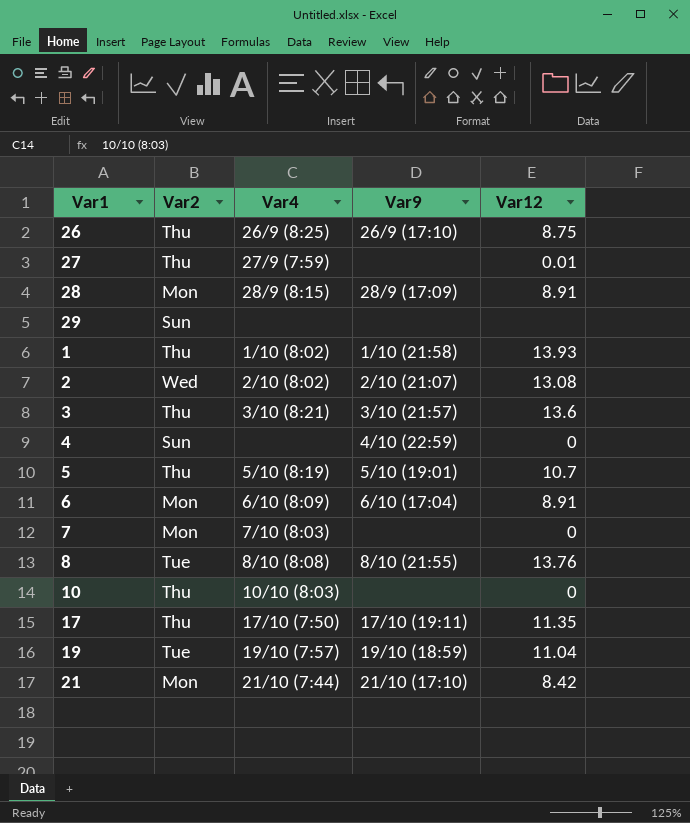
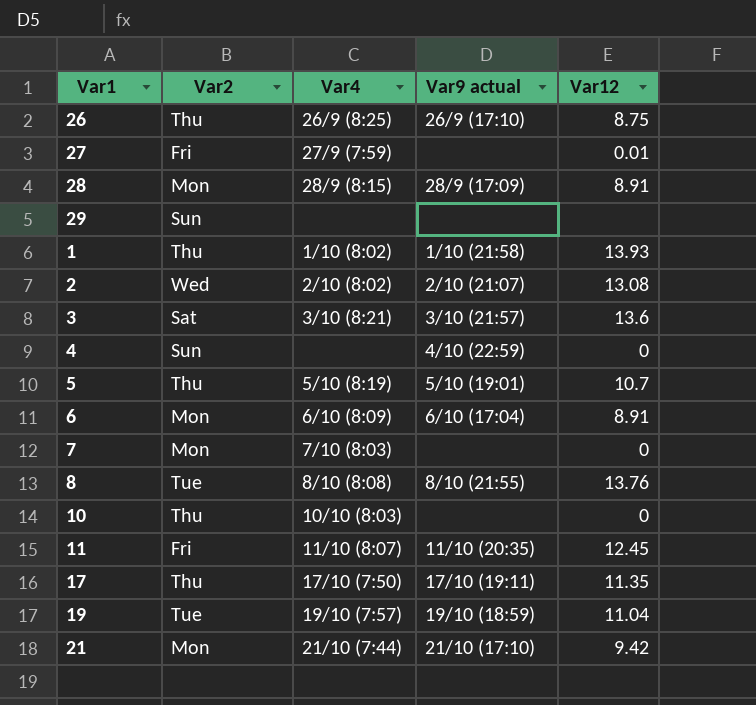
column name: Var9 -> Var9 actual
27 | Var2: Thu -> Fri
3 | Var2: Thu -> Sat
row 11: none -> Fri | 11/10 (8:07) | 11/10 (20:35) | 12.45
21 | Var12: 8.42 -> 9.42

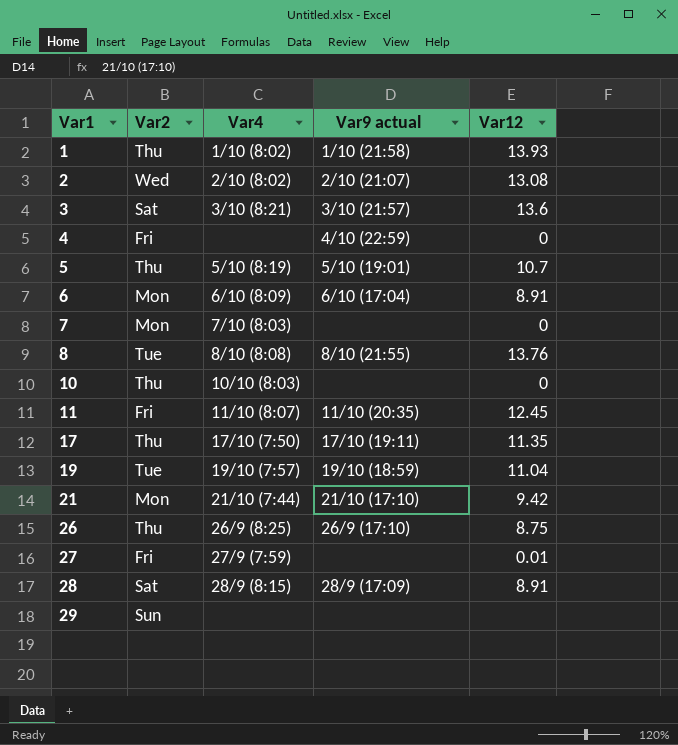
row order: none -> Var1 ascending
4 | Var2: Sun -> Fri
28 | Var2: Mon -> Sat

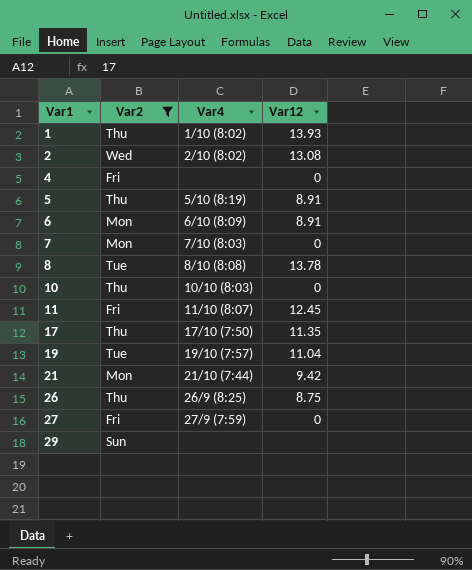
filter: none -> Var2 != Sat
column Var9 actual | position: 4 -> none
5 | Var12: 10.7 -> 8.91
8 | Var12: 13.76 -> 13.78
27 | Var12: 0.01 -> 0

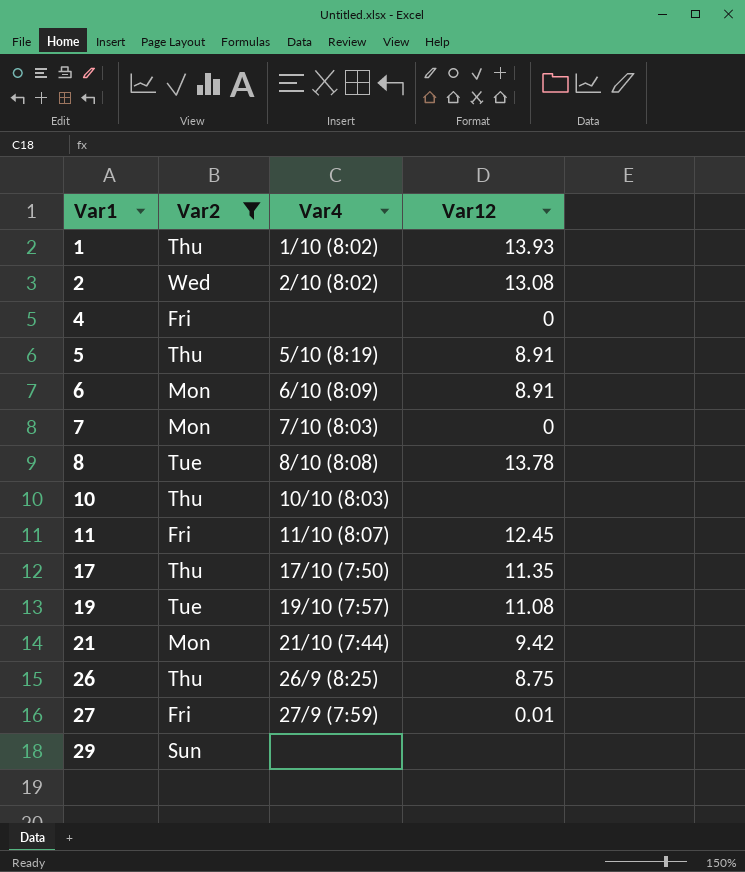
10 | Var12: 0 -> none
19 | Var12: 11.04 -> 11.08
27 | Var12: 0 -> 0.01

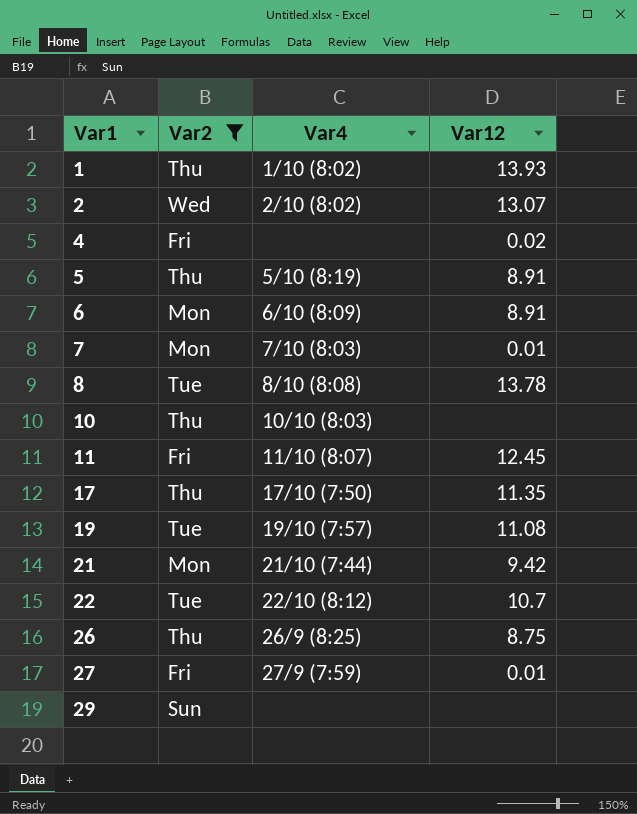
2 | Var12: 13.08 -> 13.07
4 | Var12: 0 -> 0.02
7 | Var12: 0 -> 0.01
row 22: none -> Tue | 22/10 (8:12) | 10.7

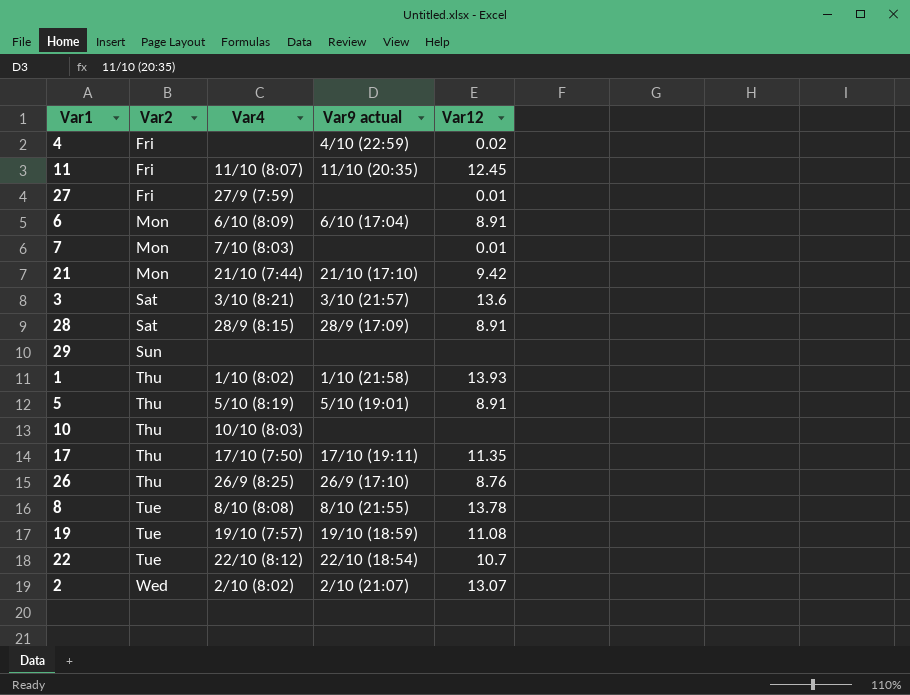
filter: Var2 != Sat -> none
row order: Var1 ascending -> Var2 ascending
column Var9 actual | position: none -> 4
26 | Var12: 8.75 -> 8.76

